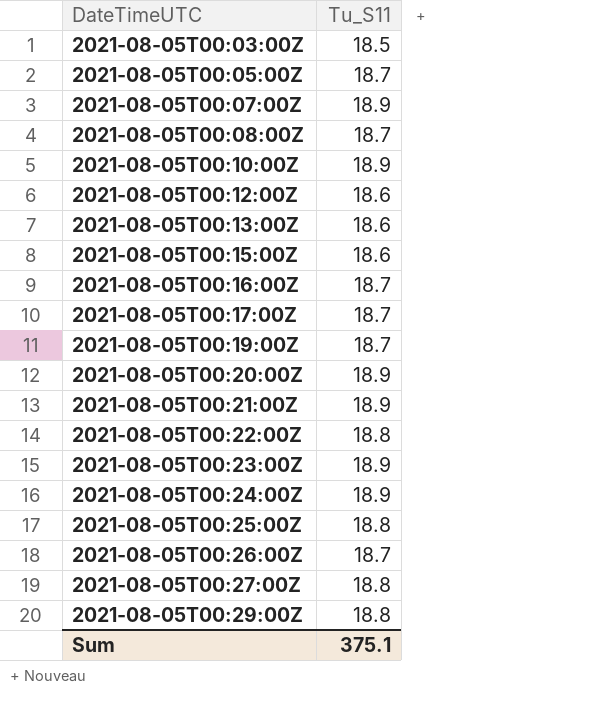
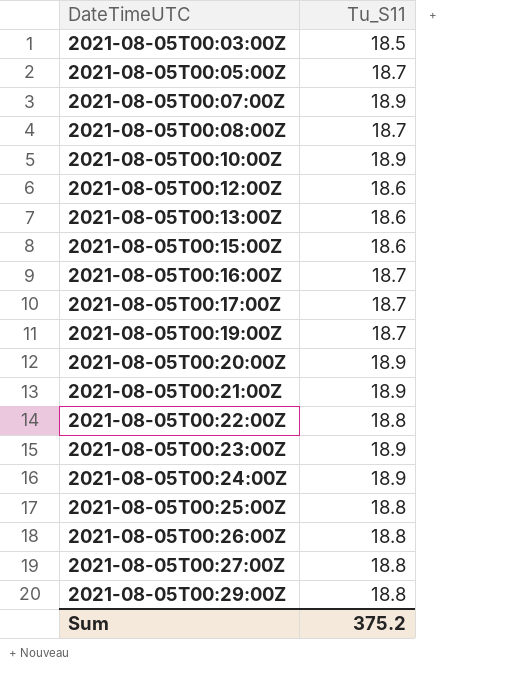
2021-08-05T00:26:00Z | Tu_S11: 18.7 -> 18.8
Sum | Tu_S11: 375.1 -> 375.2

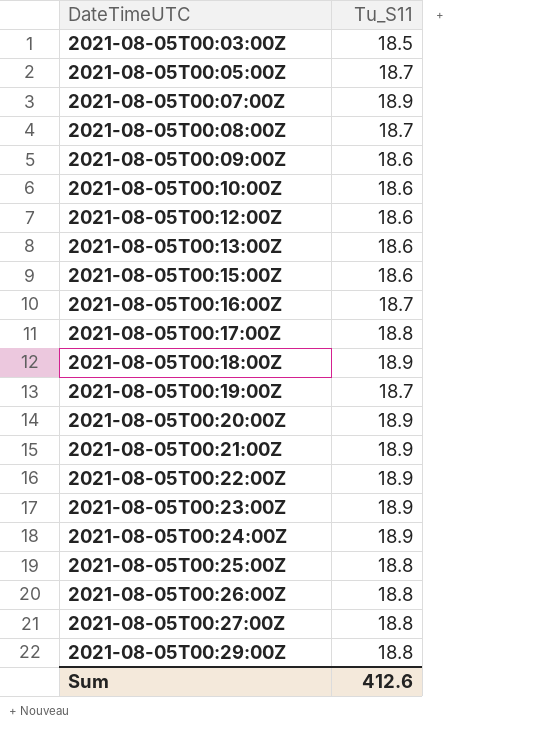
row 2021-08-05T00:09:00Z: none -> 18.6
2021-08-05T00:10:00Z | Tu_S11: 18.9 -> 18.6
2021-08-05T00:17:00Z | Tu_S11: 18.7 -> 18.8
row 2021-08-05T00:18:00Z: none -> 18.9
2021-08-05T00:22:00Z | Tu_S11: 18.8 -> 18.9
Sum | Tu_S11: 375.2 -> 412.6

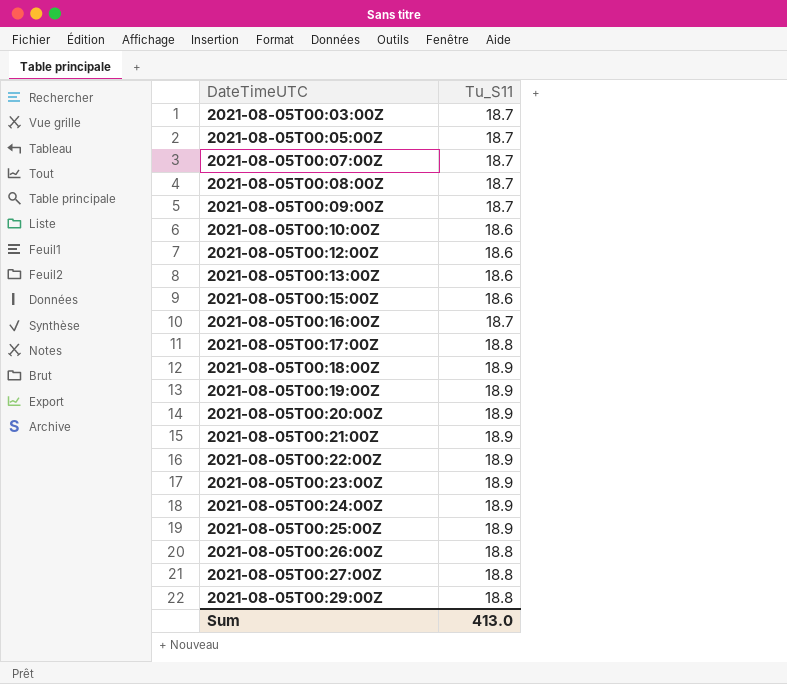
2021-08-05T00:03:00Z | Tu_S11: 18.5 -> 18.7
2021-08-05T00:07:00Z | Tu_S11: 18.9 -> 18.7
2021-08-05T00:09:00Z | Tu_S11: 18.6 -> 18.7
2021-08-05T00:19:00Z | Tu_S11: 18.7 -> 18.9
2021-08-05T00:25:00Z | Tu_S11: 18.8 -> 18.9
Sum | Tu_S11: 412.6 -> 413.0

